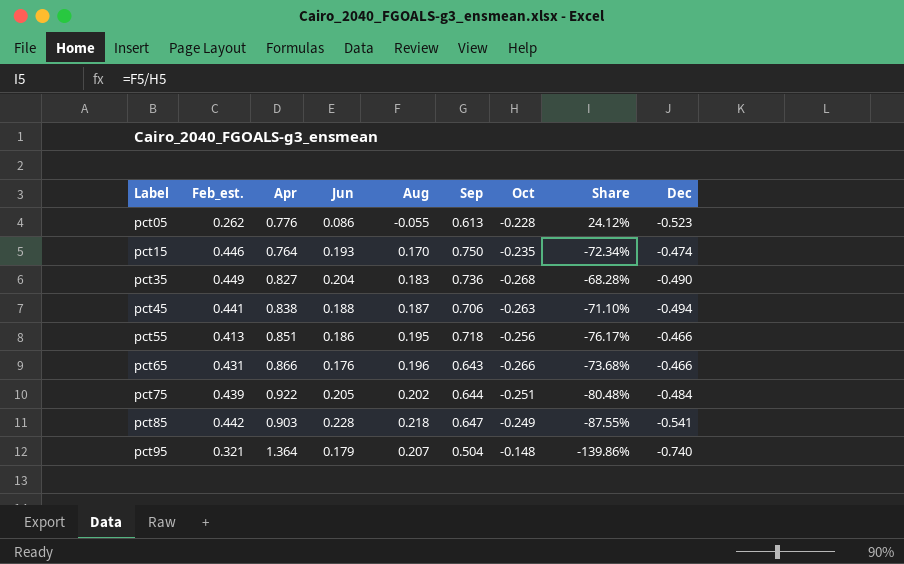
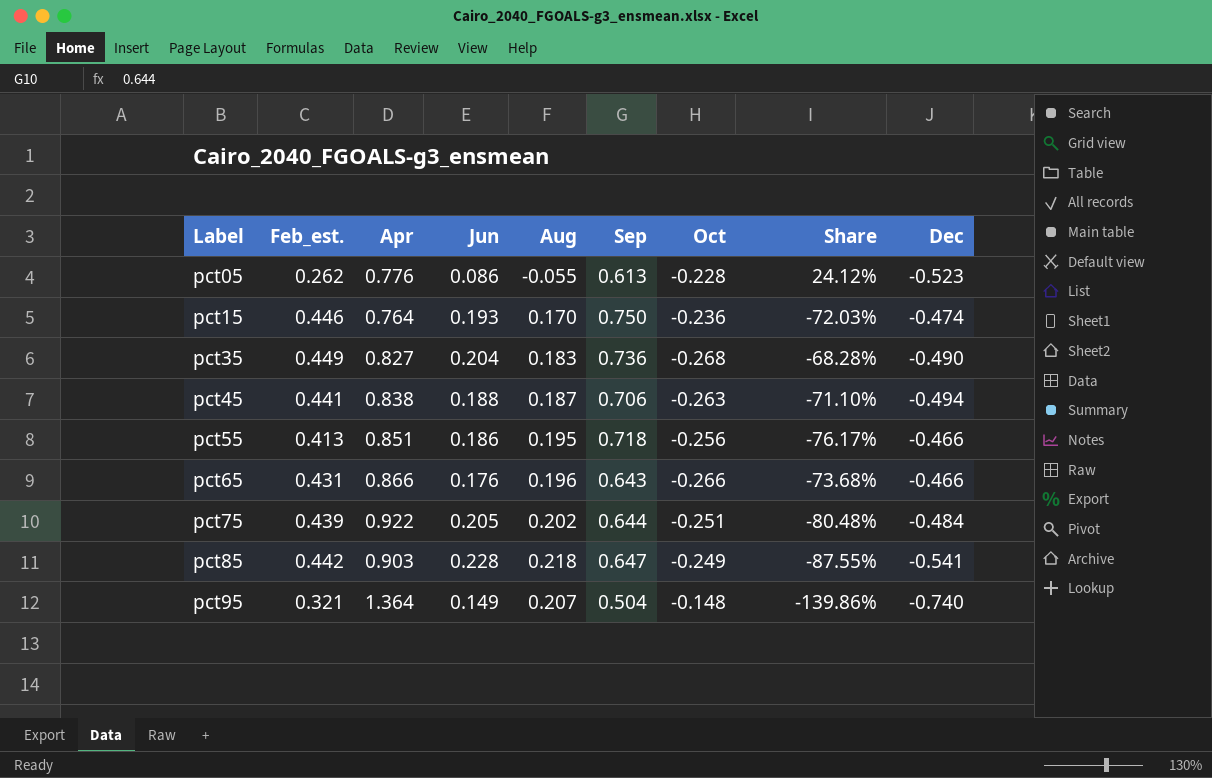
pct15 | Oct: -0.235 -> -0.236
pct15 | Share: -72.34% -> -72.03%
pct95 | Jun: 0.179 -> 0.149

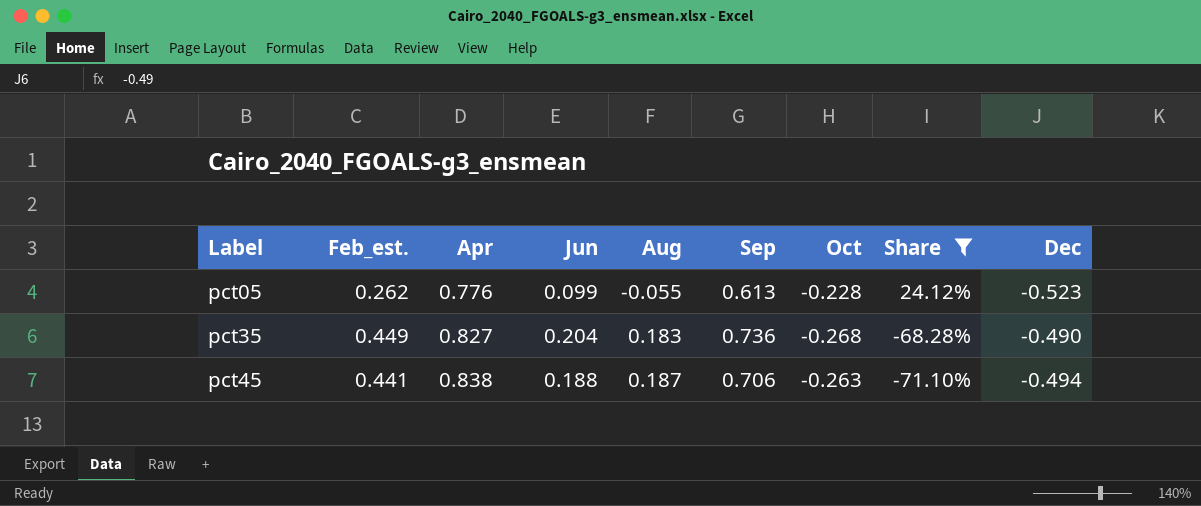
filter: none -> Share >= -71.10%
pct05 | Jun: 0.086 -> 0.099

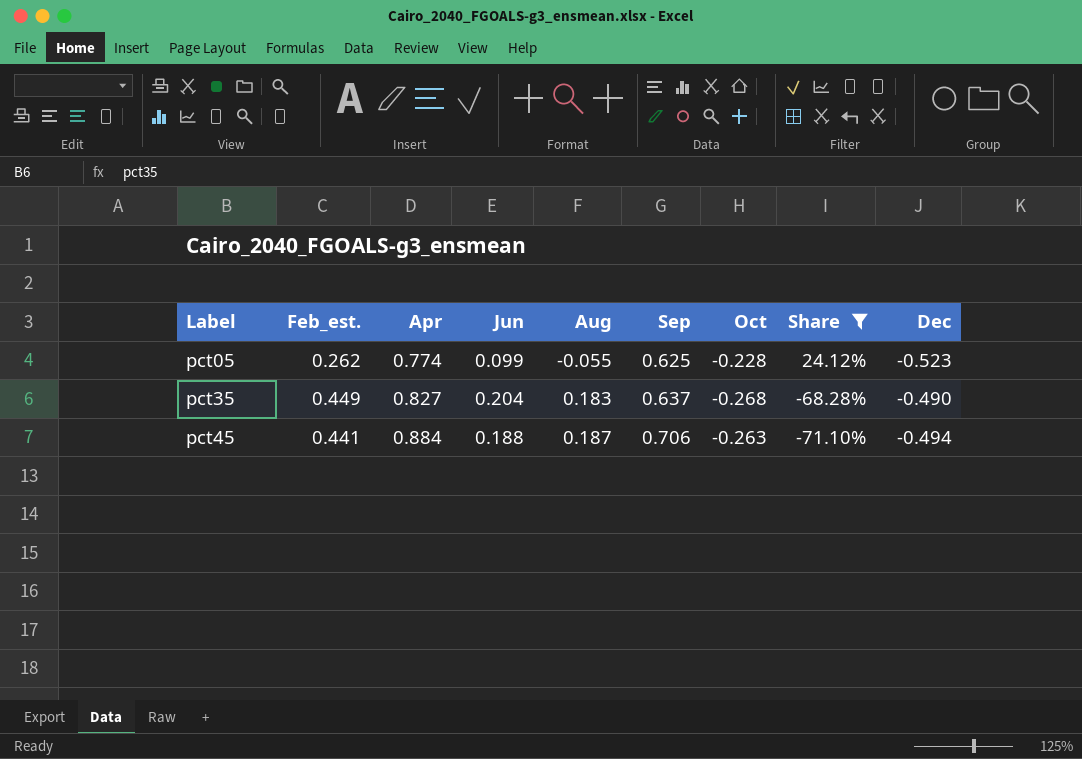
pct05 | Apr: 0.776 -> 0.774
pct05 | Sep: 0.613 -> 0.625
pct35 | Sep: 0.736 -> 0.637
pct45 | Apr: 0.838 -> 0.884

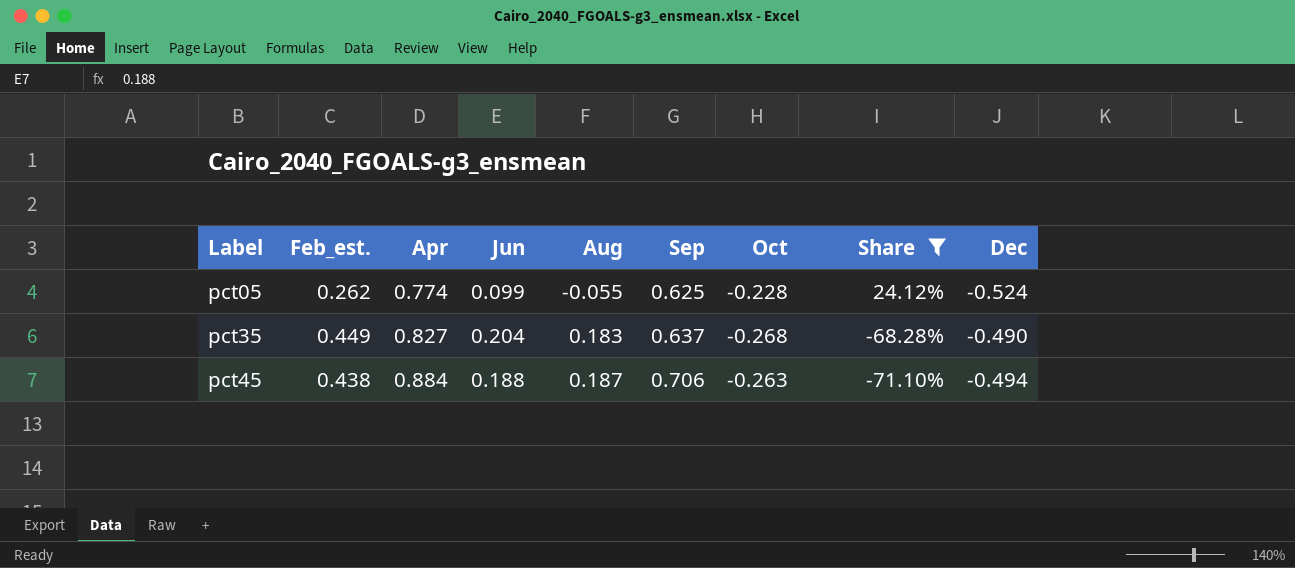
pct05 | Dec: -0.523 -> -0.524
pct45 | Feb_est.: 0.441 -> 0.438

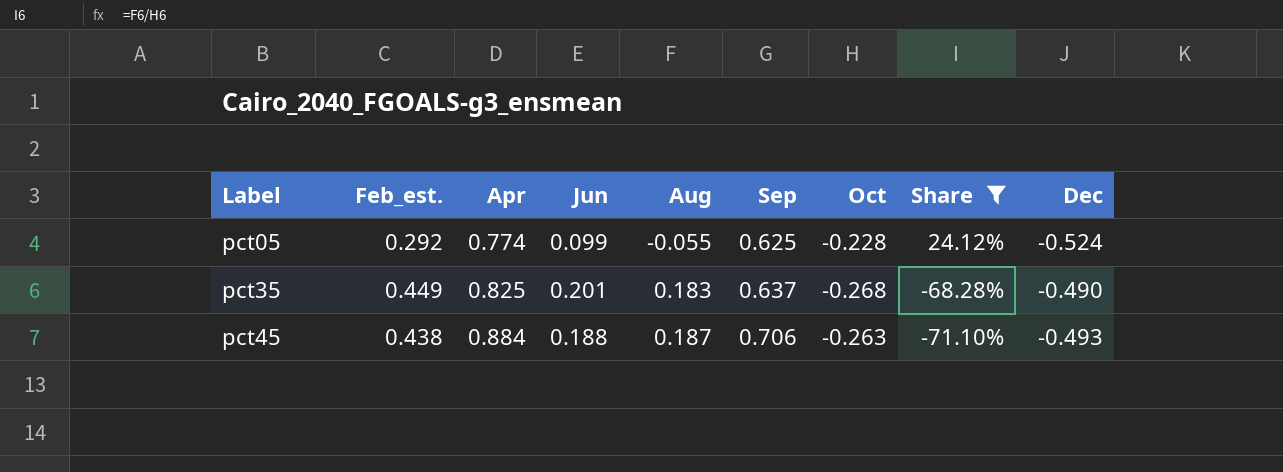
pct05 | Feb_est.: 0.262 -> 0.292
pct35 | Apr: 0.827 -> 0.825
pct35 | Jun: 0.204 -> 0.201
pct45 | Dec: -0.494 -> -0.493

